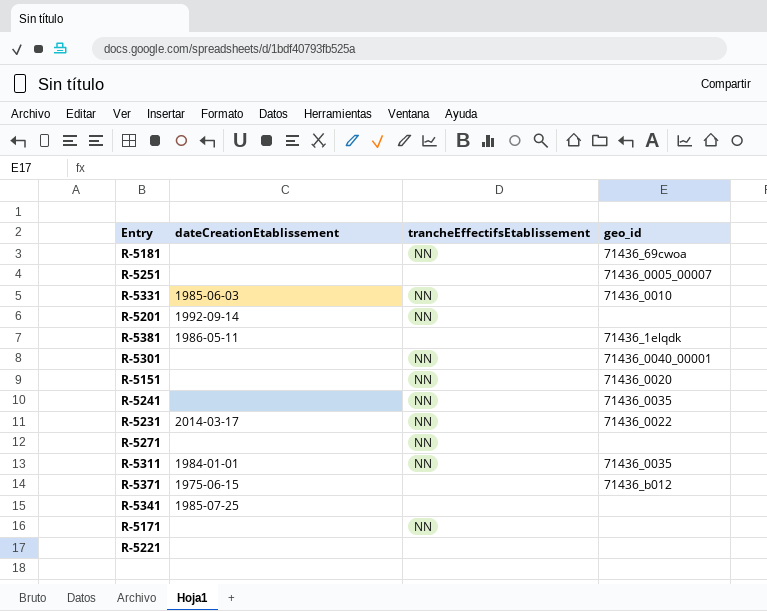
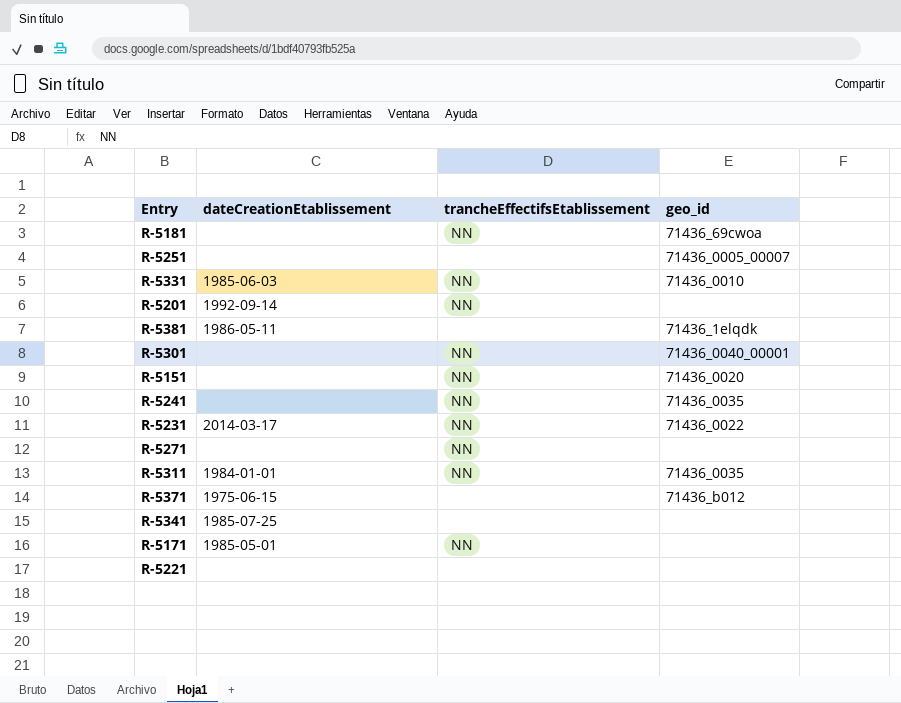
R-5171 | dateCreationEtablissement: none -> 1985-05-01

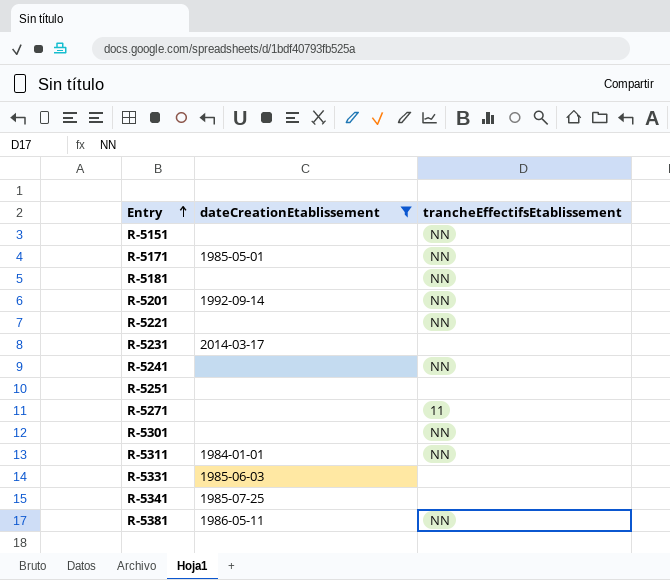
filter: none -> dateCreationEtablissement != 1975-06-15
row order: none -> Entry ascending
column geo_id | position: 4 -> none
R-5221 | trancheEffectifsEtablissement: none -> NN
R-5231 | trancheEffectifsEtablissement: NN -> none
R-5271 | trancheEffectifsEtablissement: NN -> 11
R-5331 | trancheEffectifsEtablissement: NN -> none
R-5381 | trancheEffectifsEtablissement: none -> NN

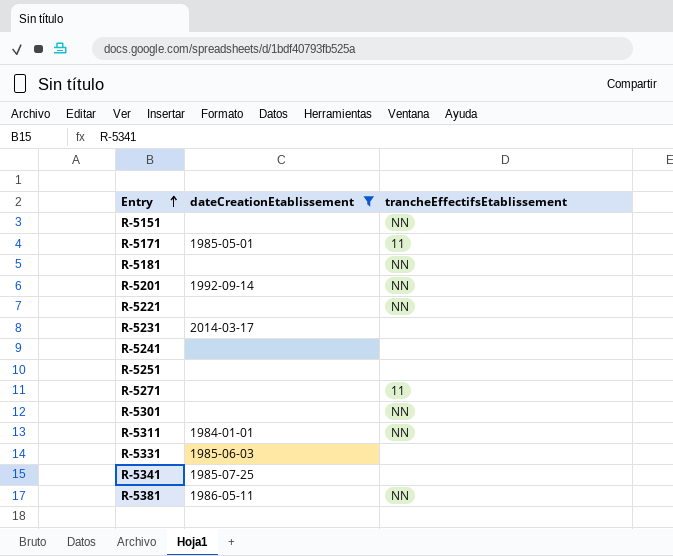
R-5171 | trancheEffectifsEtablissement: NN -> 11
R-5241 | trancheEffectifsEtablissement: NN -> none

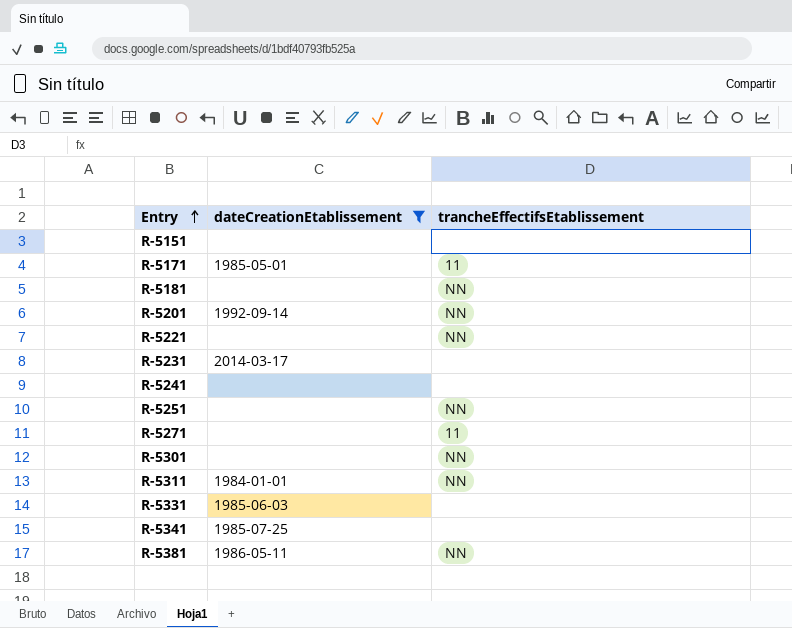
R-5151 | trancheEffectifsEtablissement: NN -> none
R-5251 | trancheEffectifsEtablissement: none -> NN

